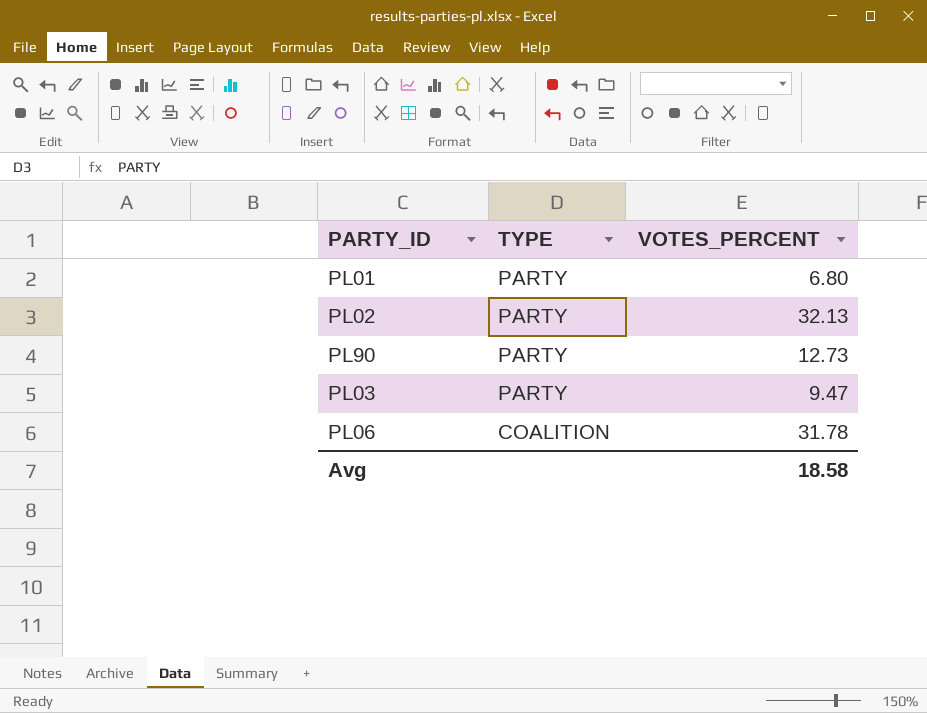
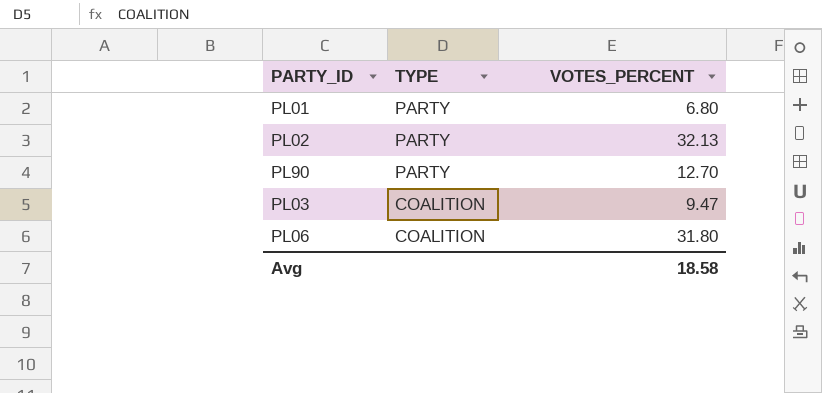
PL90 | VOTES_PERCENT: 12.73 -> 12.70
PL03 | TYPE: PARTY -> COALITION
PL06 | VOTES_PERCENT: 31.78 -> 31.80

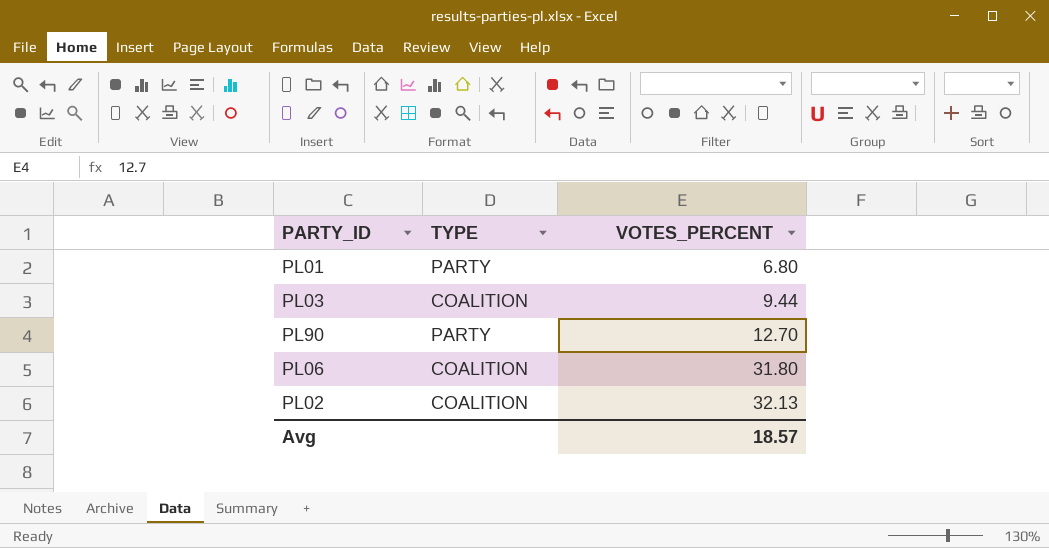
row order: TYPE descending -> VOTES_PERCENT ascending
PL03 | VOTES_PERCENT: 9.47 -> 9.44
PL02 | TYPE: PARTY -> COALITION
Avg | VOTES_PERCENT: 18.58 -> 18.57

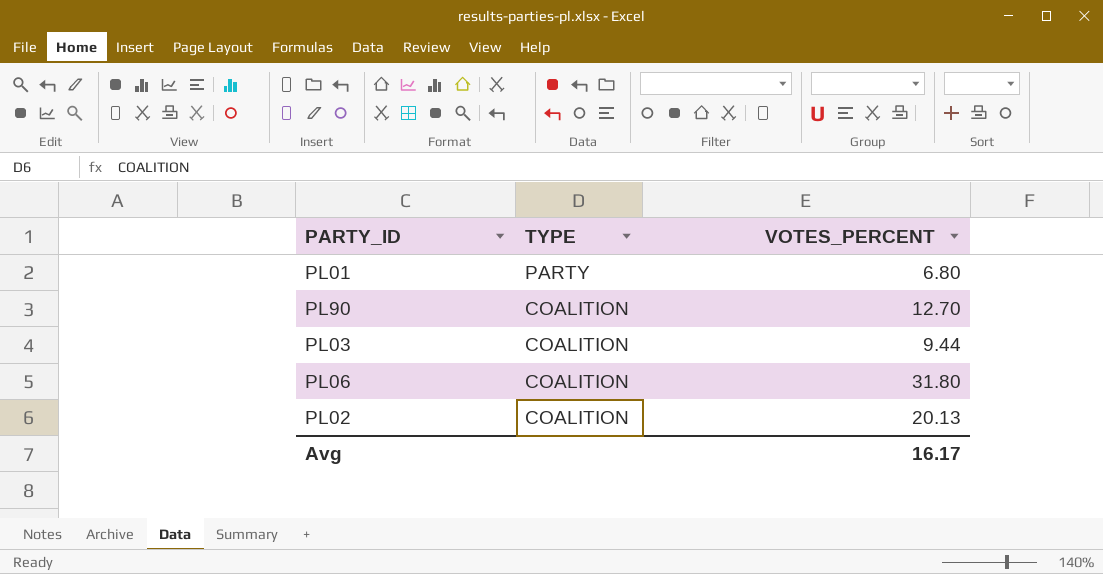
row order: VOTES_PERCENT ascending -> TYPE descending
PL90 | TYPE: PARTY -> COALITION
PL02 | VOTES_PERCENT: 32.13 -> 20.13
Avg | VOTES_PERCENT: 18.57 -> 16.17

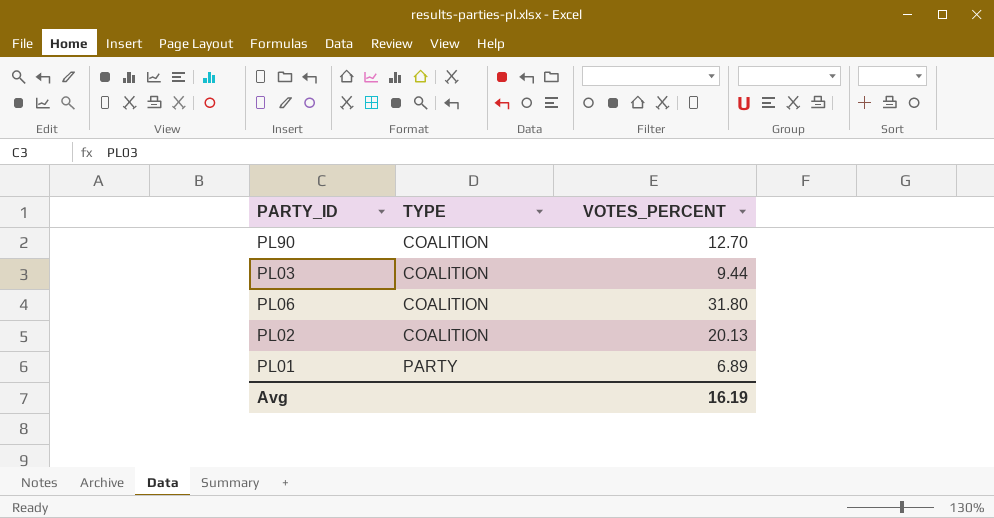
row order: TYPE descending -> TYPE ascending
PL01 | VOTES_PERCENT: 6.80 -> 6.89
Avg | VOTES_PERCENT: 16.17 -> 16.19

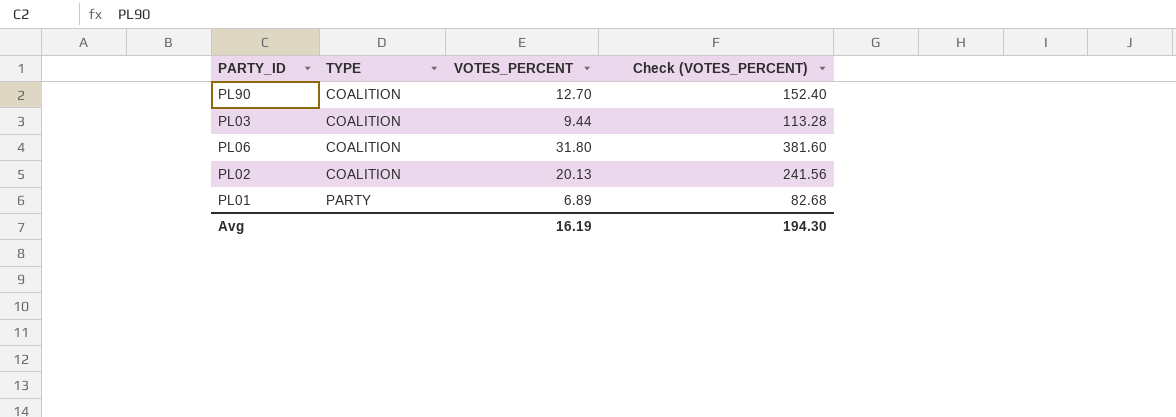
column Check (VOTES_PERCENT) | formula: none -> [VOTES_PERCENT] * 12

